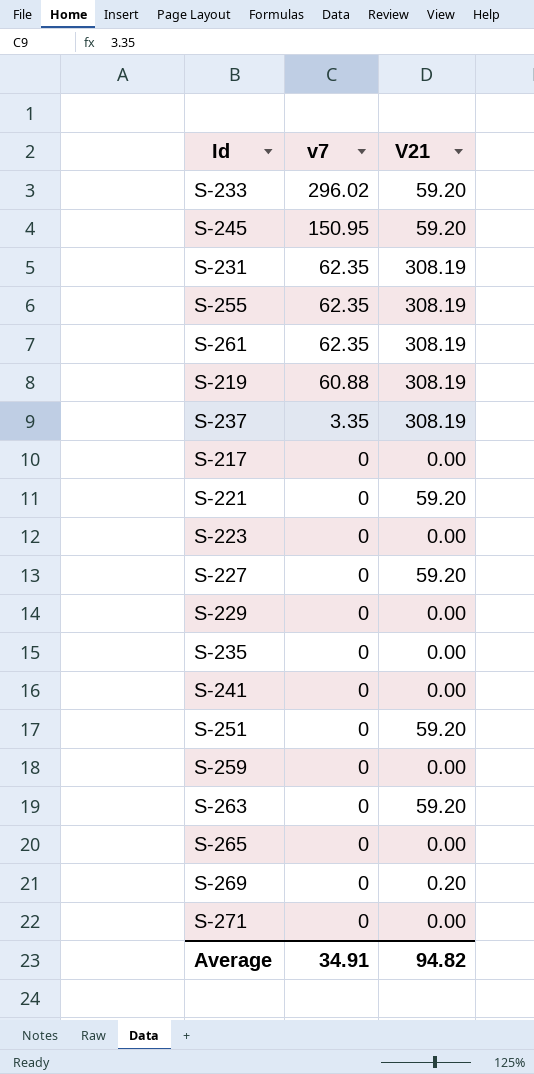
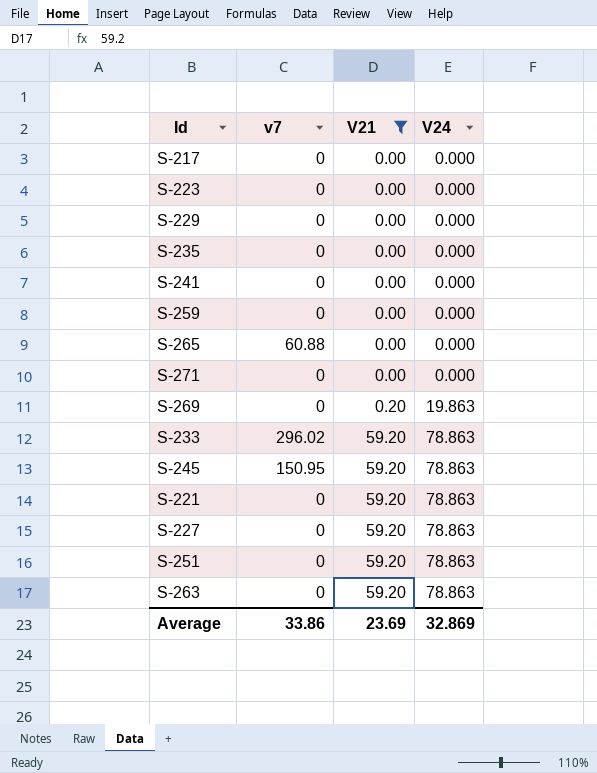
filter: none -> V21 != 308.19
row order: v7 descending -> V21 ascending
column V24 | position: none -> 4
S-265 | v7: 0 -> 60.88
Average | v7: 34.91 -> 33.86
Average | V21: 94.82 -> 23.69

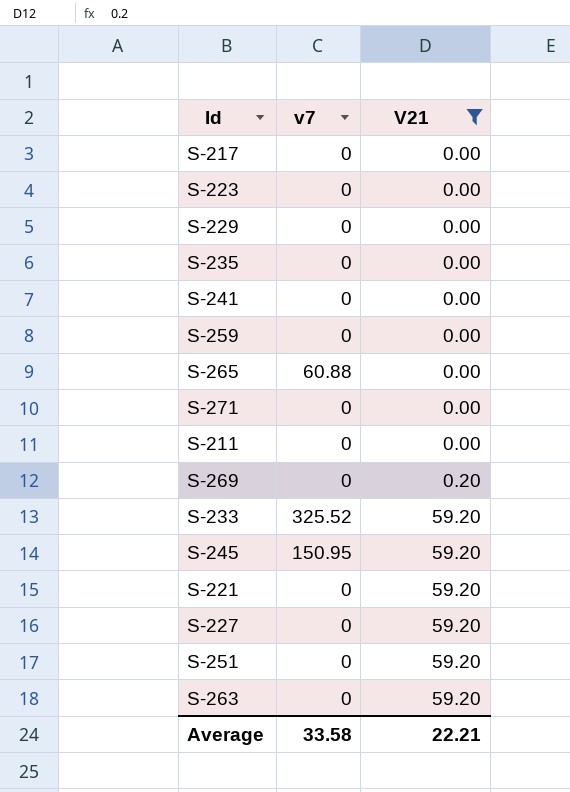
column V24 | position: 4 -> none
row S-211: none -> 0 | 0.00
S-233 | v7: 296.02 -> 325.52
Average | v7: 33.86 -> 33.58
Average | V21: 23.69 -> 22.21

